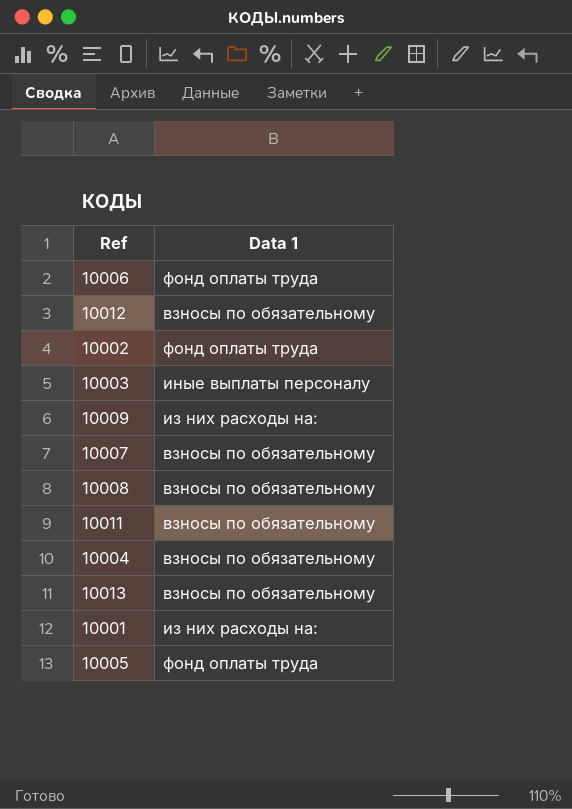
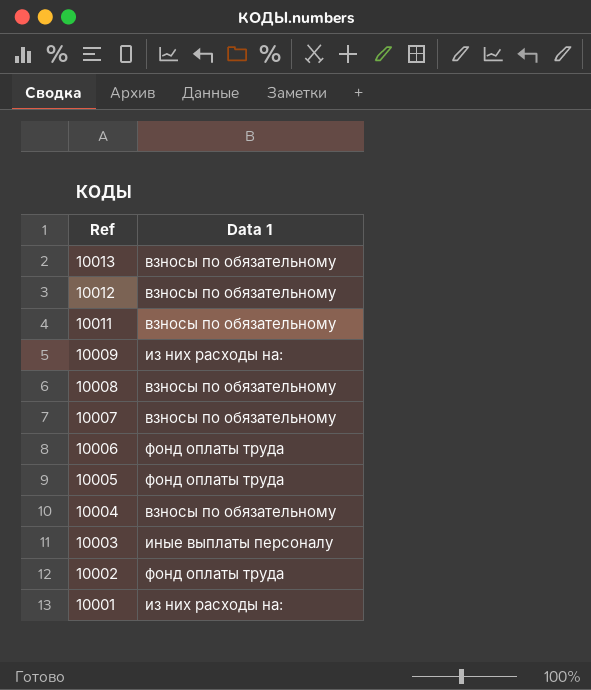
row order: none -> Ref descending

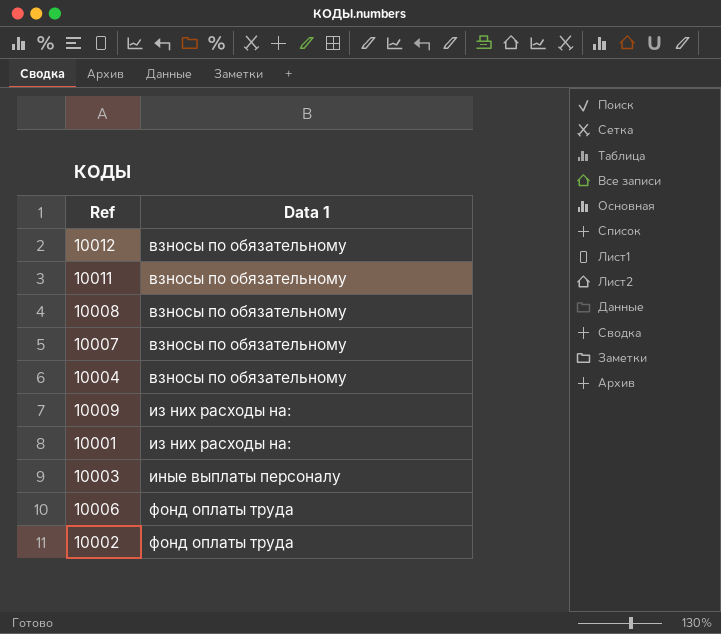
row order: Ref descending -> Data 1 ascending
row 10013: взносы по обязательному -> none
row 10005: фонд оплаты труда -> none

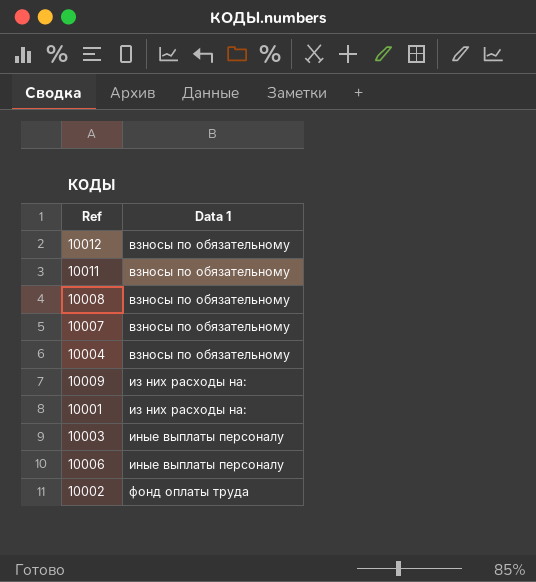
10006 | Data 1: фонд оплаты труда -> иные выплаты персоналу

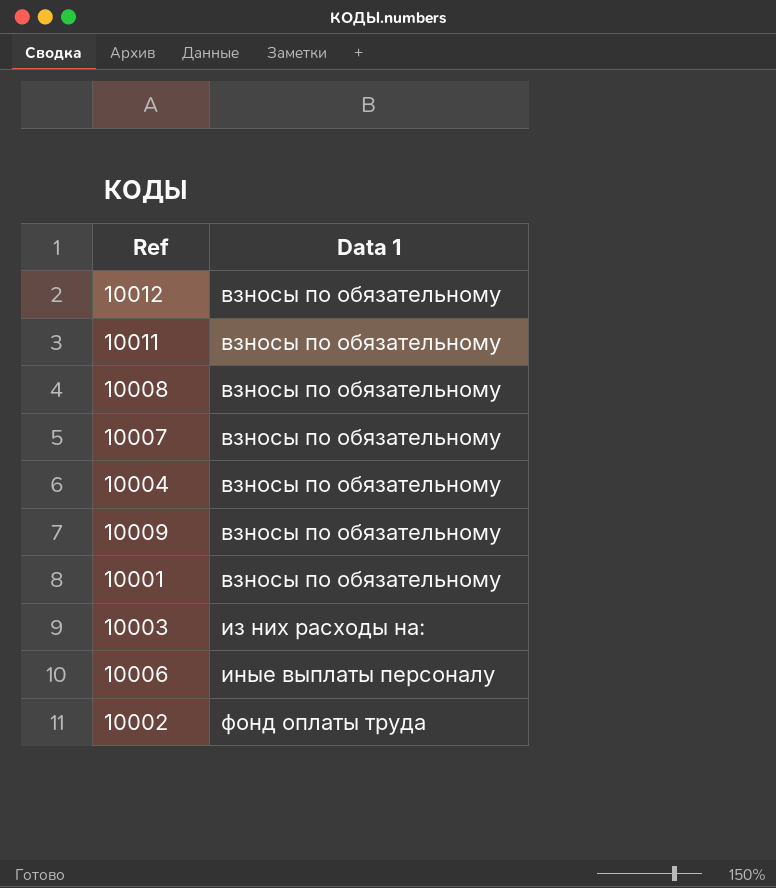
10009 | Data 1: из них расходы на: -> взносы по обязательному
10001 | Data 1: из них расходы на: -> взносы по обязательному
10003 | Data 1: иные выплаты персоналу -> из них расходы на:

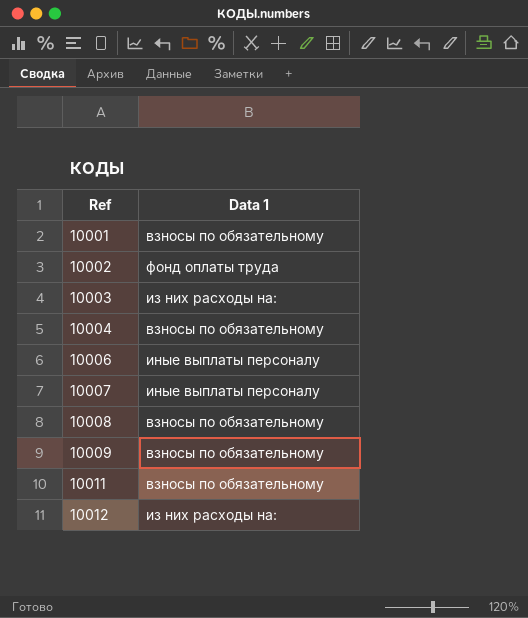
row order: Data 1 ascending -> Ref ascending
10007 | Data 1: взносы по обязательному -> иные выплаты персоналу
10012 | Data 1: взносы по обязательному -> из них расходы на:

